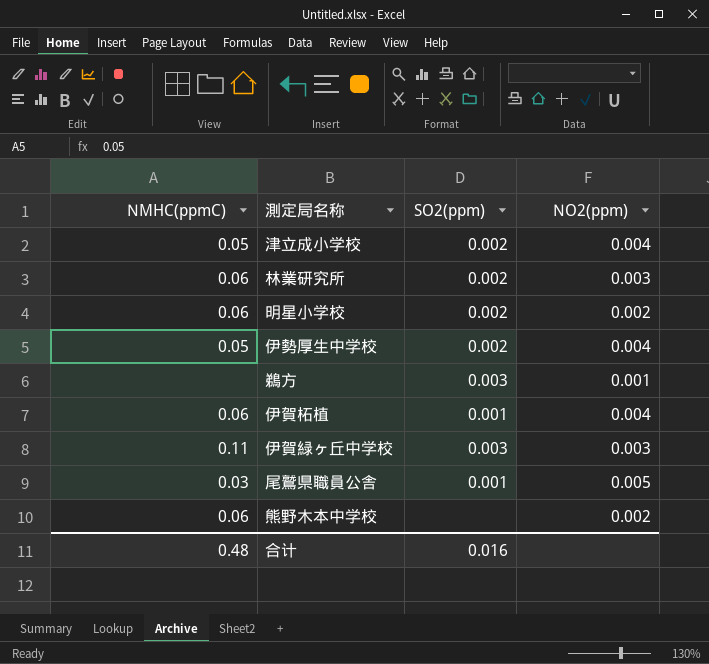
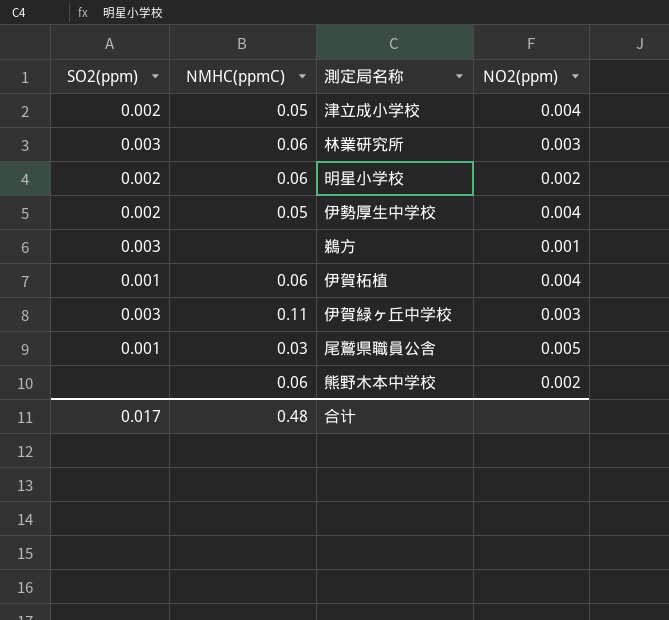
column SO2(ppm) | position: 3 -> 1
林業研究所 | SO2(ppm): 0.002 -> 0.003
合计 | SO2(ppm): 0.016 -> 0.017

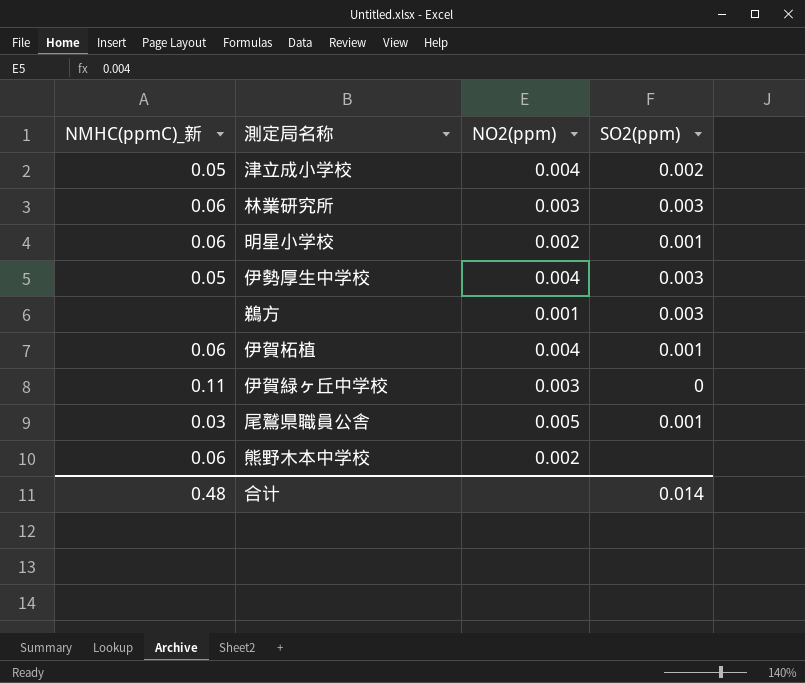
column name: NMHC(ppmC) -> NMHC(ppmC)_新
column SO2(ppm) | position: 1 -> 4
明星小学校 | SO2(ppm): 0.002 -> 0.001
伊勢厚生中学校 | SO2(ppm): 0.002 -> 0.003
伊賀緑ヶ丘中学校 | SO2(ppm): 0.003 -> 0
合计 | SO2(ppm): 0.017 -> 0.014

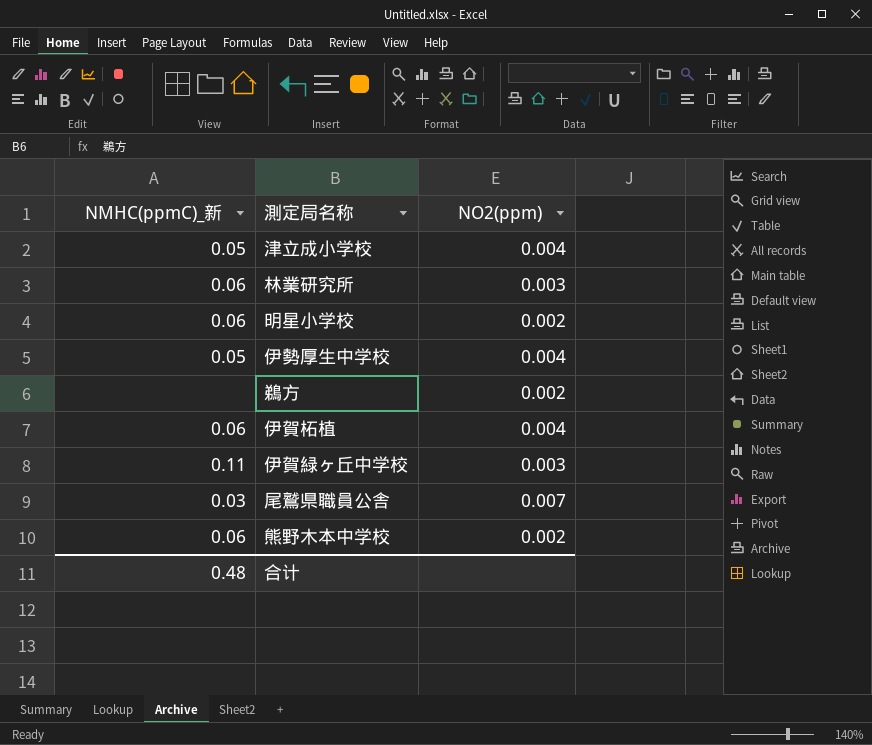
column SO2(ppm) | position: 4 -> none
鵜方 | NO2(ppm): 0.001 -> 0.002
尾鷲県職員公舎 | NO2(ppm): 0.005 -> 0.007

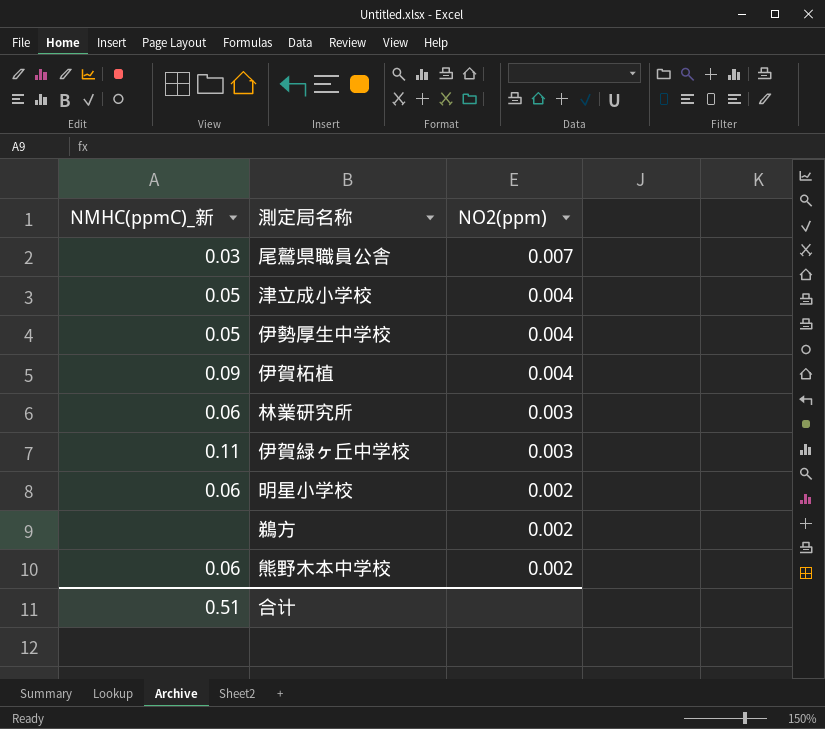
row order: none -> NO2(ppm) descending
伊賀柘植 | NMHC(ppmC)_新: 0.06 -> 0.09
合计 | NMHC(ppmC)_新: 0.48 -> 0.51

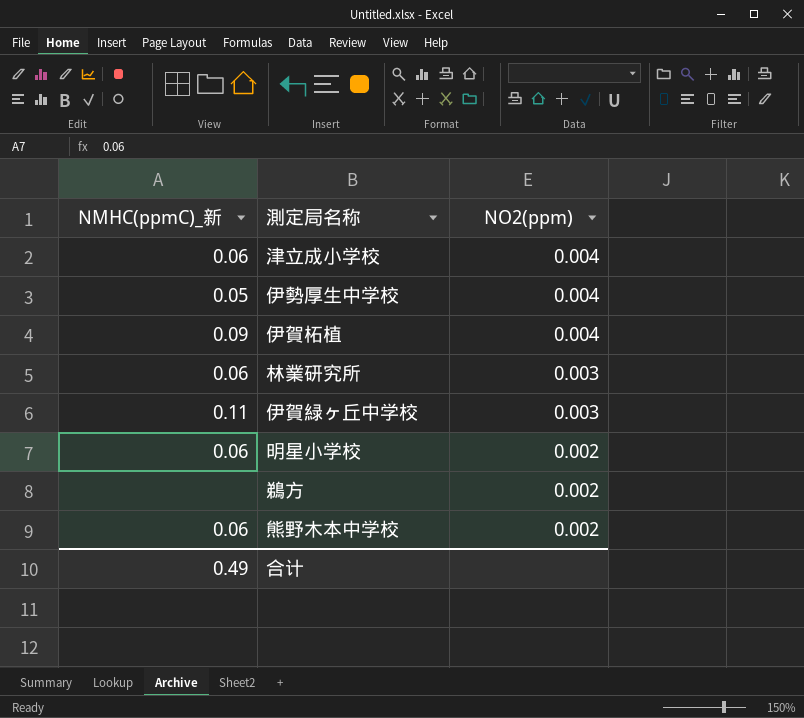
row 尾鷲県職員公舎: 0.03 | 0.007 -> none
津立成小学校 | NMHC(ppmC)_新: 0.05 -> 0.06
合计 | NMHC(ppmC)_新: 0.51 -> 0.49

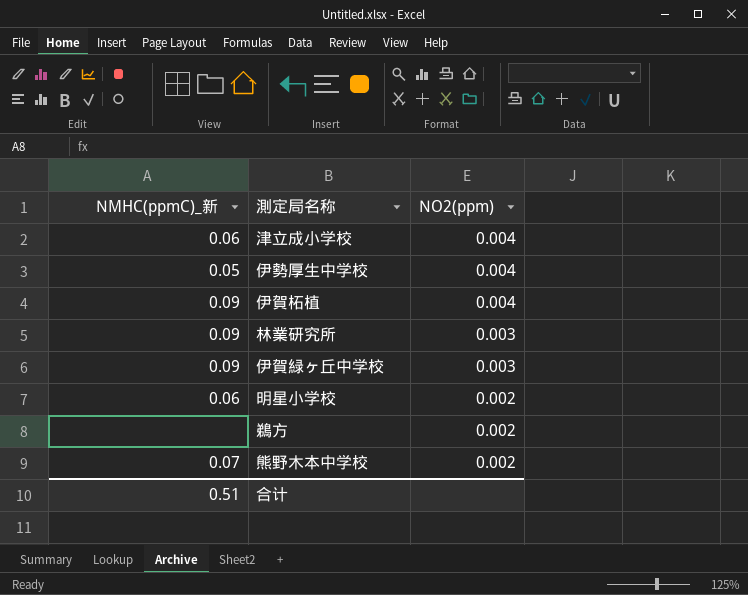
林業研究所 | NMHC(ppmC)_新: 0.06 -> 0.09
伊賀緑ヶ丘中学校 | NMHC(ppmC)_新: 0.11 -> 0.09
熊野木本中学校 | NMHC(ppmC)_新: 0.06 -> 0.07
合计 | NMHC(ppmC)_新: 0.49 -> 0.51

